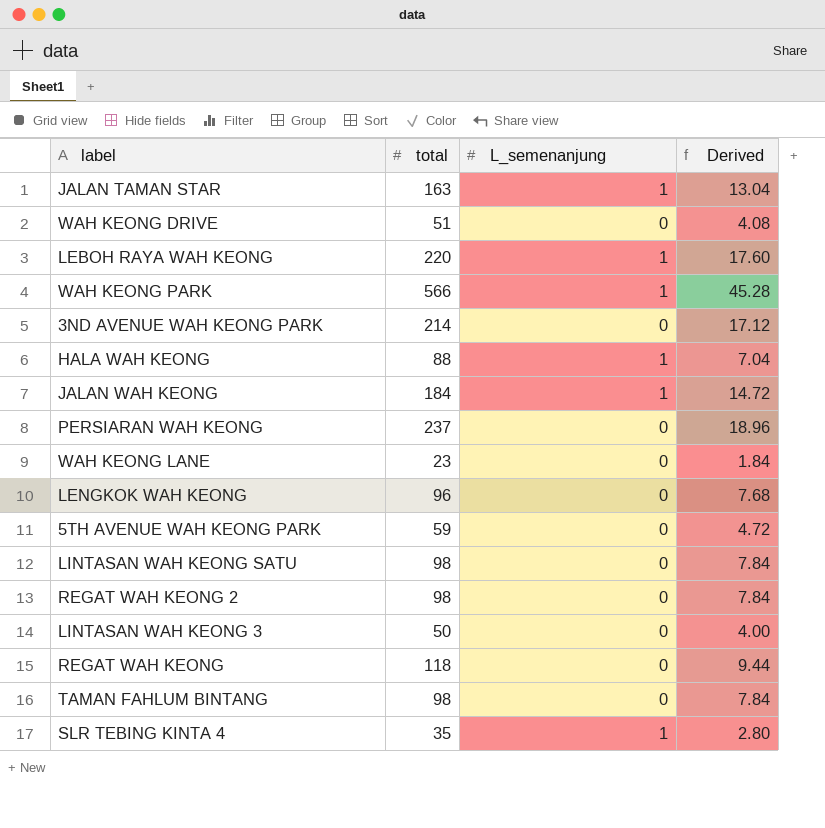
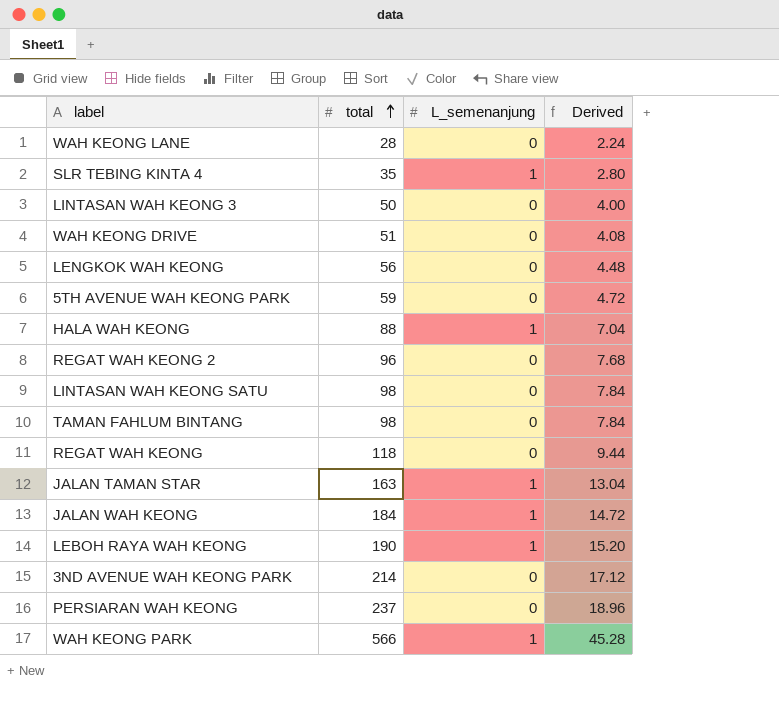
row order: none -> total ascending
WAH KEONG LANE | total: 23 -> 28
WAH KEONG LANE | Derived: 1.84 -> 2.24
LENGKOK WAH KEONG | total: 96 -> 56
LENGKOK WAH KEONG | Derived: 7.68 -> 4.48
REGAT WAH KEONG 2 | total: 98 -> 96
REGAT WAH KEONG 2 | Derived: 7.84 -> 7.68
LEBOH RAYA WAH KEONG | total: 220 -> 190
LEBOH RAYA WAH KEONG | Derived: 17.60 -> 15.20

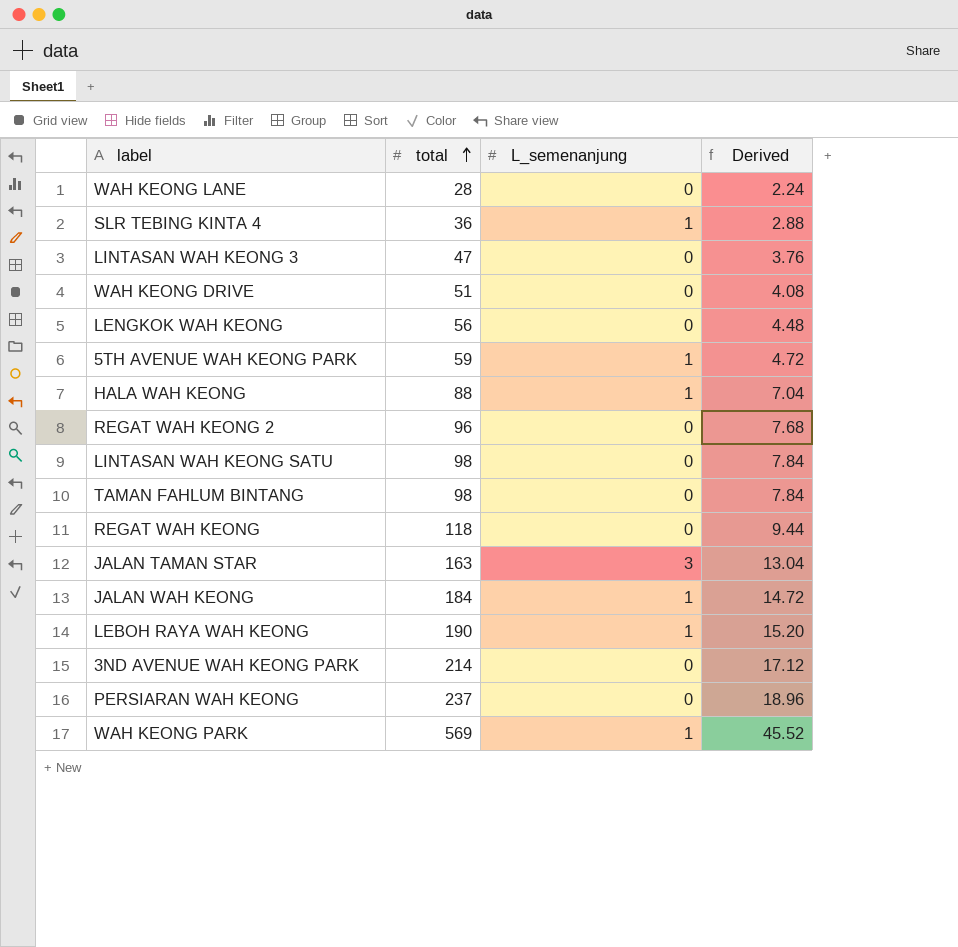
SLR TEBING KINTA 4 | total: 35 -> 36
SLR TEBING KINTA 4 | Derived: 2.80 -> 2.88
LINTASAN WAH KEONG 3 | total: 50 -> 47
LINTASAN WAH KEONG 3 | Derived: 4.00 -> 3.76
5TH AVENUE WAH KEONG PARK | L_semenanjung: 0 -> 1
JALAN TAMAN STAR | L_semenanjung: 1 -> 3
WAH KEONG PARK | total: 566 -> 569
WAH KEONG PARK | Derived: 45.28 -> 45.52

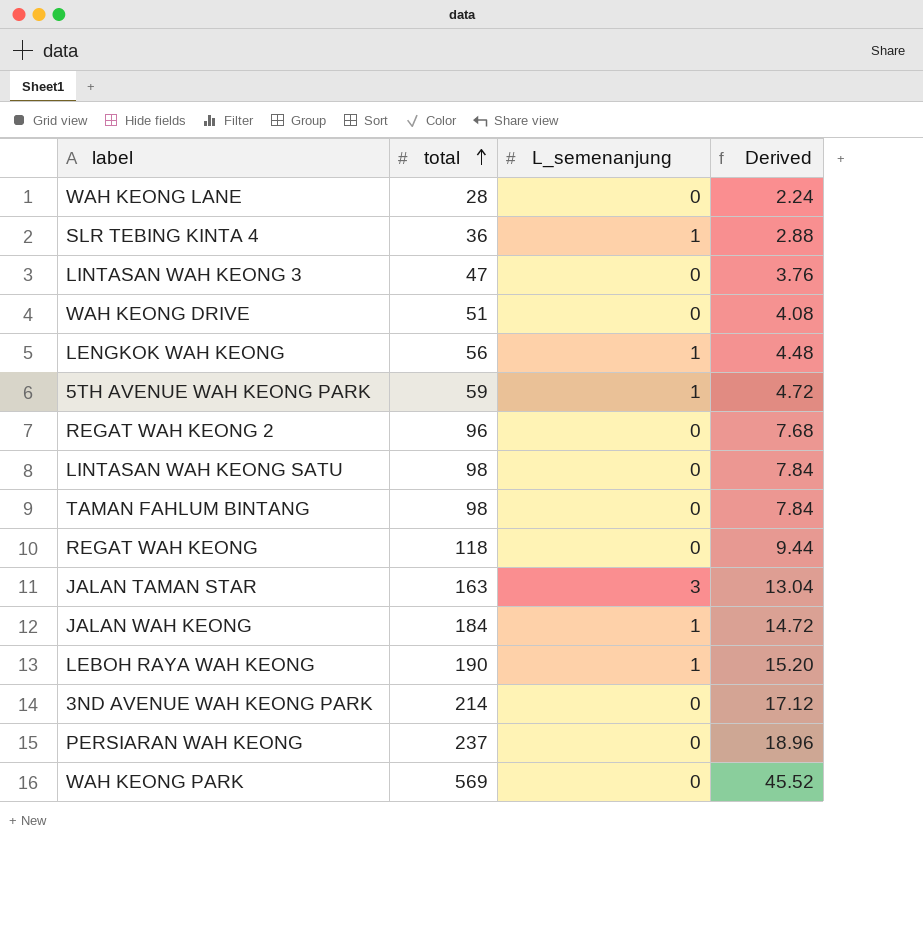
row HALA WAH KEONG: 88 | 1 | 7.04 -> none
LENGKOK WAH KEONG | L_semenanjung: 0 -> 1
WAH KEONG PARK | L_semenanjung: 1 -> 0

